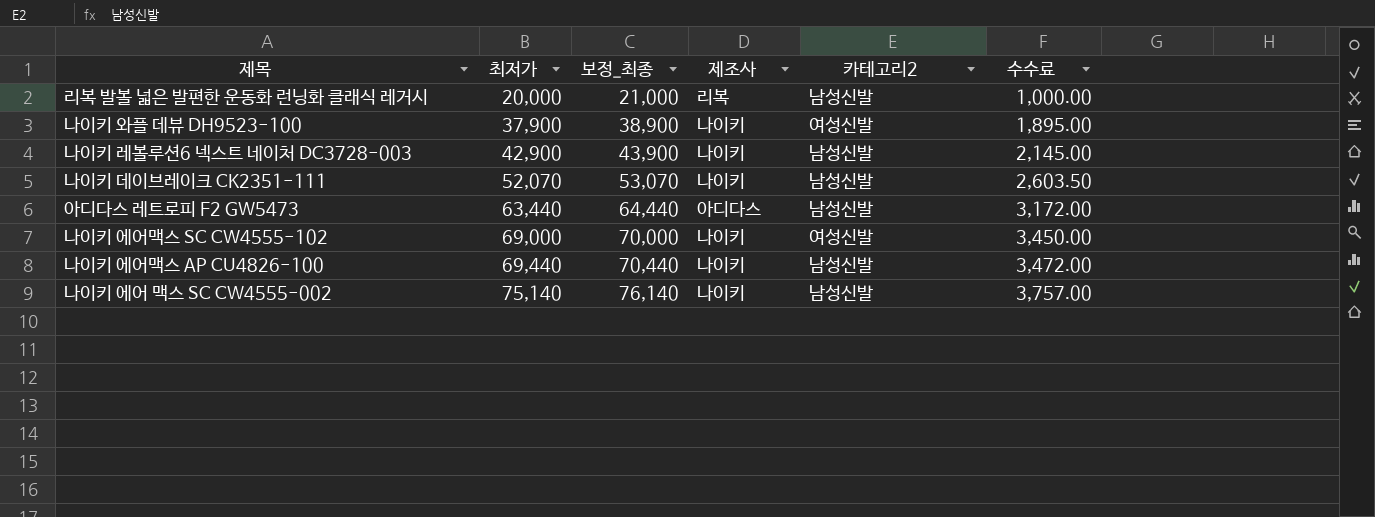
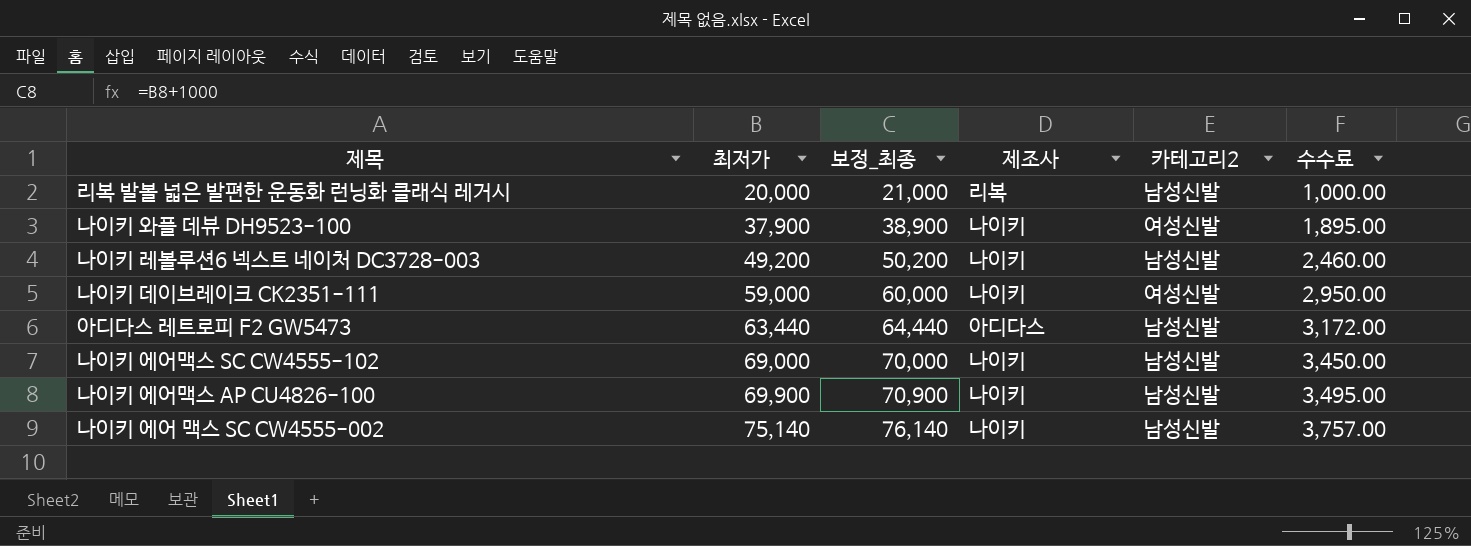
나이키 레볼루션6 넥스트 네이처 DC3728-003 | 최저가: 42,900 -> 49,200
나이키 레볼루션6 넥스트 네이처 DC3728-003 | 보정_최종: 43,900 -> 50,200
나이키 레볼루션6 넥스트 네이처 DC3728-003 | 수수료: 2,145.00 -> 2,460.00
나이키 데이브레이크 CK2351-111 | 최저가: 52,070 -> 59,000
나이키 데이브레이크 CK2351-111 | 보정_최종: 53,070 -> 60,000
나이키 데이브레이크 CK2351-111 | 카테고리2: 남성신발 -> 여성신발
나이키 데이브레이크 CK2351-111 | 수수료: 2,603.50 -> 2,950.00
나이키 에어맥스 SC CW4555-102 | 카테고리2: 여성신발 -> 남성신발
나이키 에어맥스 AP CU4826-100 | 최저가: 69,440 -> 69,900
나이키 에어맥스 AP CU4826-100 | 보정_최종: 70,440 -> 70,900
나이키 에어맥스 AP CU4826-100 | 수수료: 3,472.00 -> 3,495.00

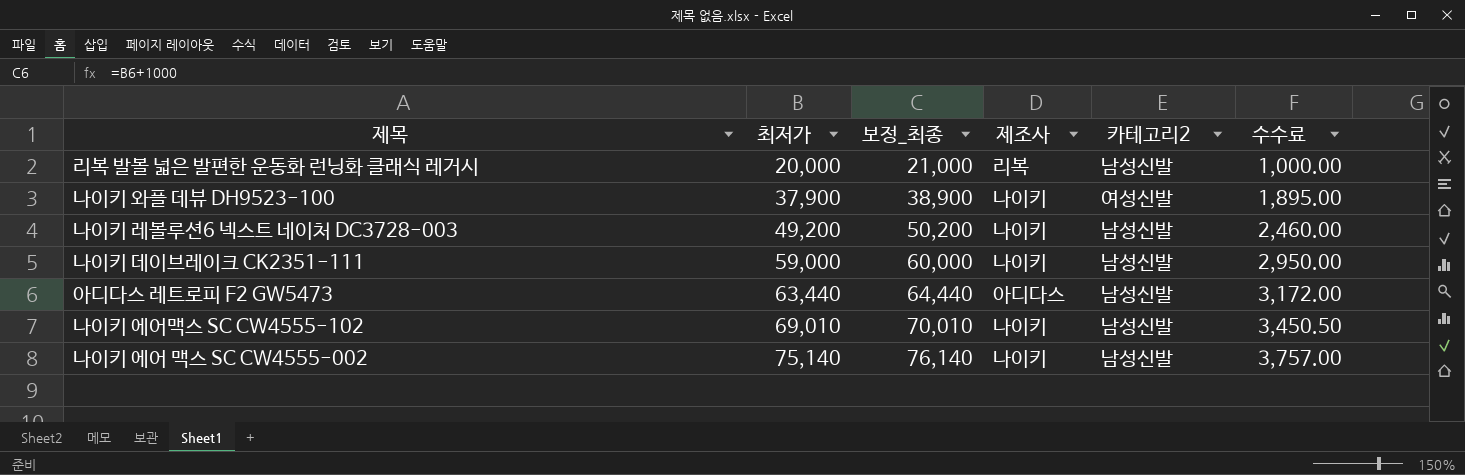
row 나이키 에어맥스 AP CU4826-100: 69,900 | 70,900 | 나이키 | 남성신발 | 3,495.00 -> none
나이키 데이브레이크 CK2351-111 | 카테고리2: 여성신발 -> 남성신발
나이키 에어맥스 SC CW4555-102 | 최저가: 69,000 -> 69,010
나이키 에어맥스 SC CW4555-102 | 보정_최종: 70,000 -> 70,010
나이키 에어맥스 SC CW4555-102 | 수수료: 3,450.00 -> 3,450.50

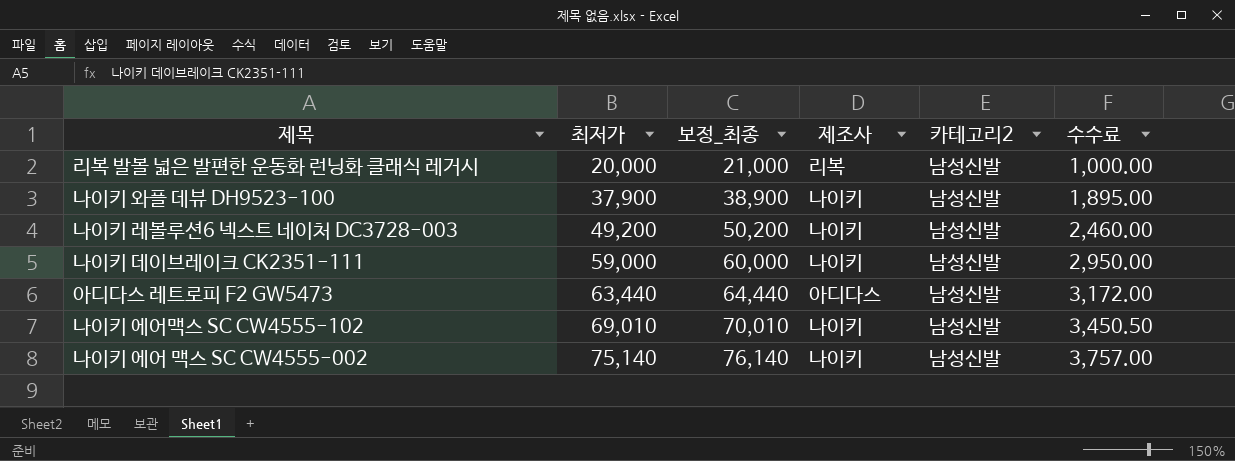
나이키 와플 데뷰 DH9523-100 | 카테고리2: 여성신발 -> 남성신발

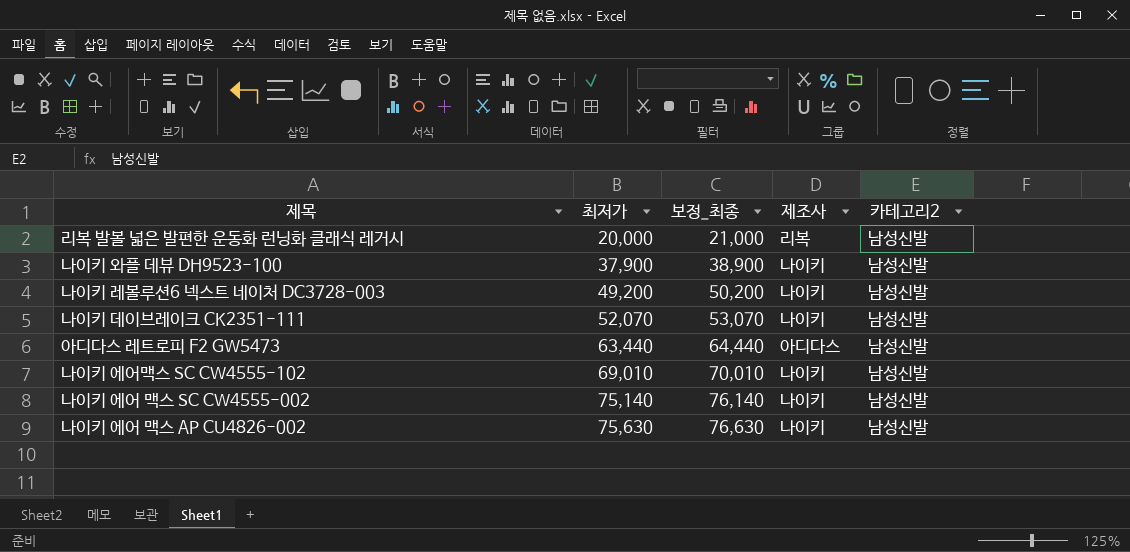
column 수수료 | formula: [최저가] * 0.05 -> none
나이키 데이브레이크 CK2351-111 | 최저가: 59,000 -> 52,070
나이키 데이브레이크 CK2351-111 | 보정_최종: 60,000 -> 53,070
row 나이키 에어 맥스 AP CU4826-002: none -> 75,630 | 76,630 | 나이키 | 남성신발

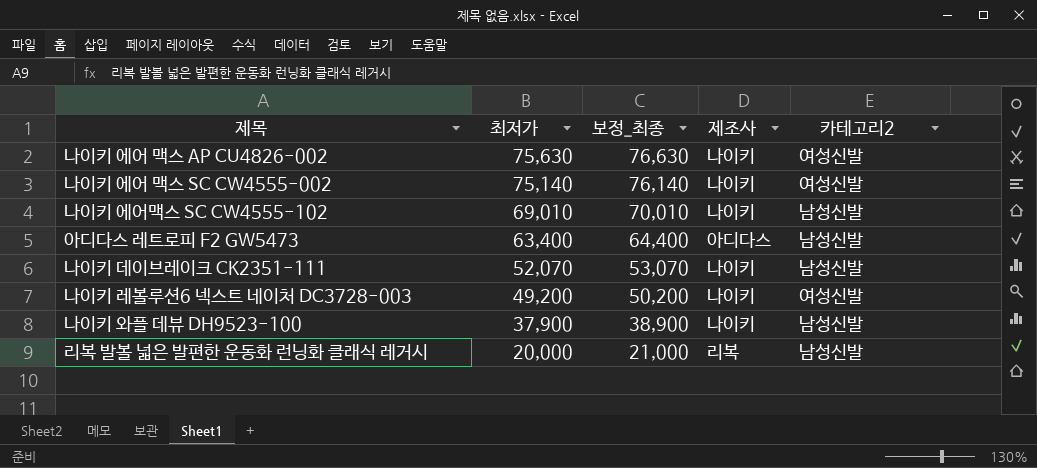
row order: 최저가 ascending -> 최저가 descending
나이키 에어 맥스 AP CU4826-002 | 카테고리2: 남성신발 -> 여성신발
나이키 에어 맥스 SC CW4555-002 | 카테고리2: 남성신발 -> 여성신발
아디다스 레트로피 F2 GW5473 | 최저가: 63,440 -> 63,400
아디다스 레트로피 F2 GW5473 | 보정_최종: 64,440 -> 64,400
나이키 레볼루션6 넥스트 네이처 DC3728-003 | 카테고리2: 남성신발 -> 여성신발

